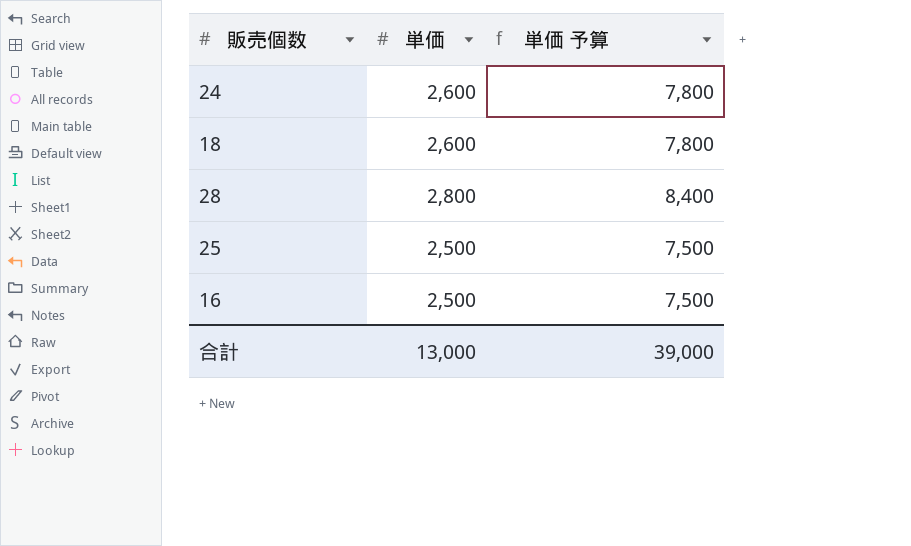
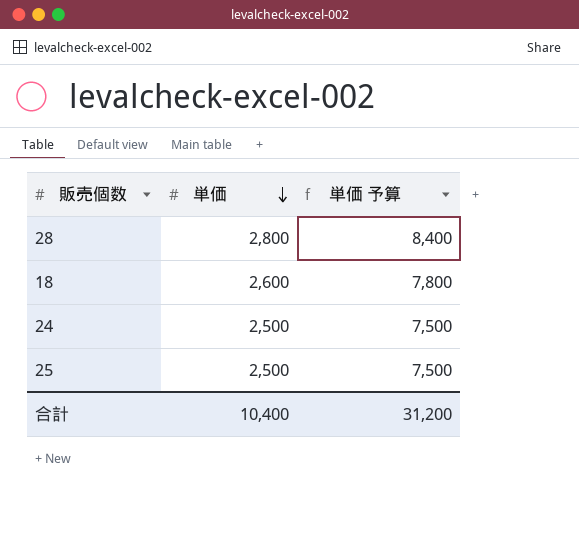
row order: none -> 単価 descending
row 16: 2,500 | 7,500 -> none
24 | 単価: 2,600 -> 2,500
24 | 単価 予算: 7,800 -> 7,500
合計 | 単価: 13,000 -> 10,400
合計 | 単価 予算: 39,000 -> 31,200

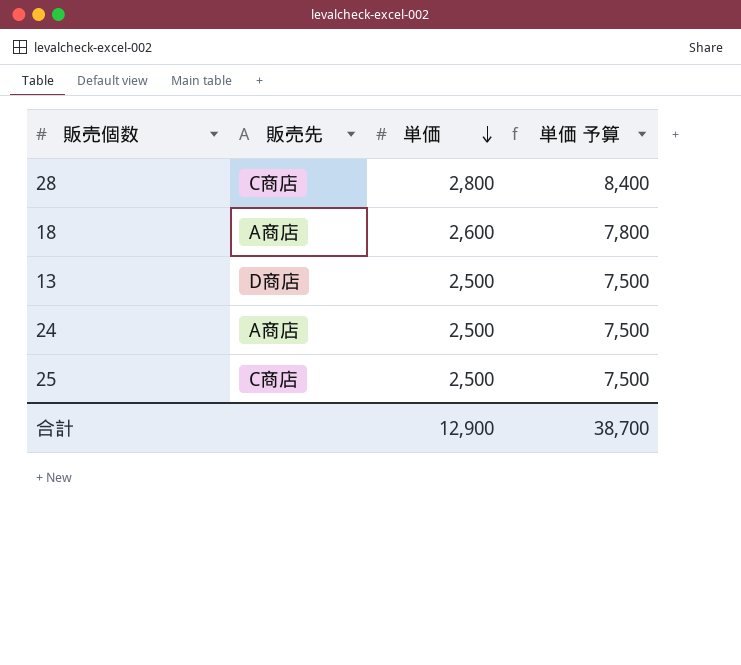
column 販売先 | position: none -> 2
row 13: none -> D商店 | 2,500 | 7,500
合計 | 単価: 10,400 -> 12,900
合計 | 単価 予算: 31,200 -> 38,700

